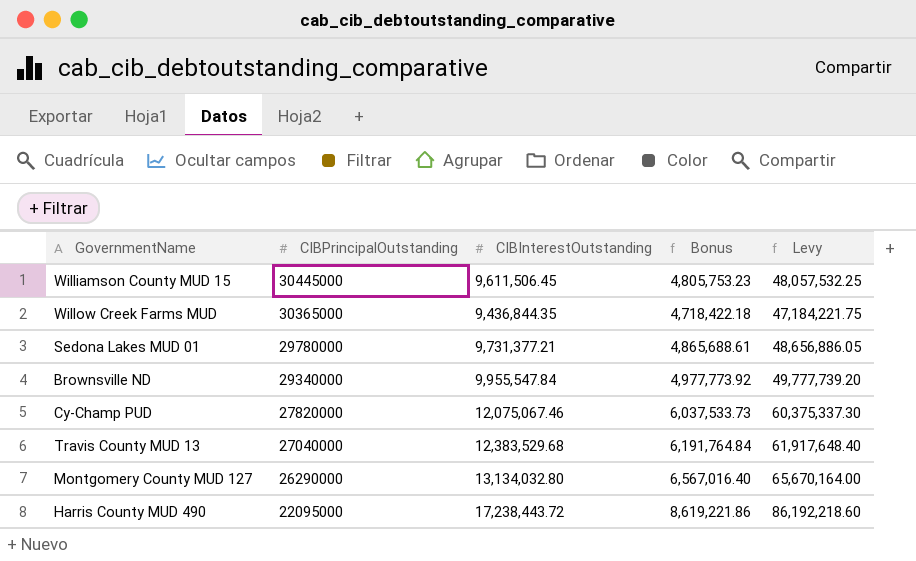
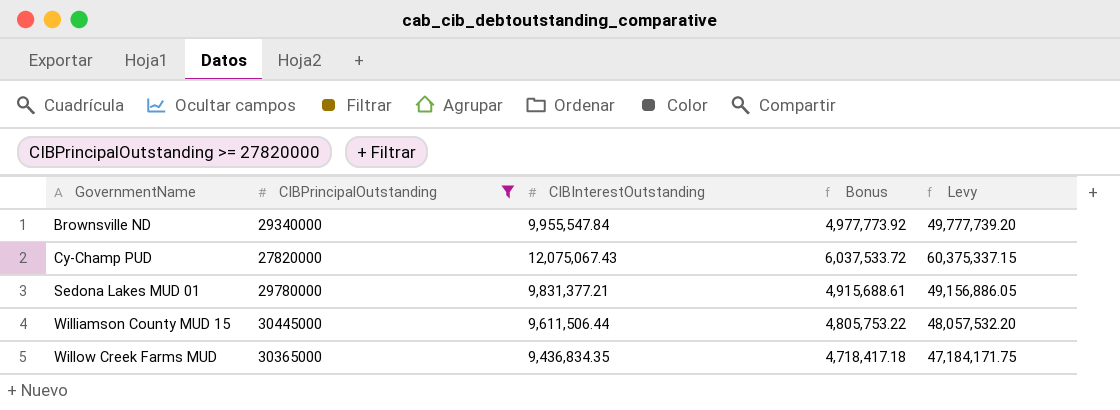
filter: none -> CIBPrincipalOutstanding >= 27820000
row order: CIBPrincipalOutstanding descending -> GovernmentName ascending
Cy-Champ PUD | CIBInterestOutstanding: 12,075,067.46 -> 12,075,067.43
Cy-Champ PUD | Bonus: 6,037,533.73 -> 6,037,533.72
Cy-Champ PUD | Levy: 60,375,337.30 -> 60,375,337.15
Sedona Lakes MUD 01 | CIBInterestOutstanding: 9,731,377.21 -> 9,831,377.21
Sedona Lakes MUD 01 | Bonus: 4,865,688.61 -> 4,915,688.61
Sedona Lakes MUD 01 | Levy: 48,656,886.05 -> 49,156,886.05
Williamson County MUD 15 | CIBInterestOutstanding: 9,611,506.45 -> 9,611,506.44
Williamson County MUD 15 | Bonus: 4,805,753.23 -> 4,805,753.22
Williamson County MUD 15 | Levy: 48,057,532.25 -> 48,057,532.20
Willow Creek Farms MUD | CIBInterestOutstanding: 9,436,844.35 -> 9,436,834.35
Willow Creek Farms MUD | Bonus: 4,718,422.18 -> 4,718,417.18
Willow Creek Farms MUD | Levy: 47,184,221.75 -> 47,184,171.75

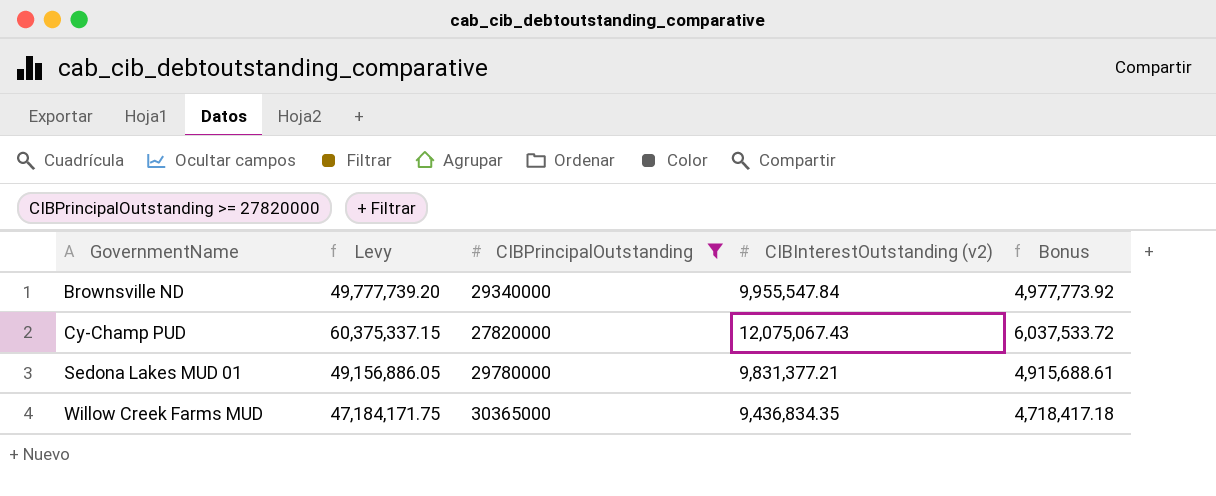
column Levy | position: 5 -> 2
column name: CIBInterestOutstanding -> CIBInterestOutstanding (v2)
row Williamson County MUD 15: 30445000 | 9,611,506.44 | 4,805,753.22 | 48,057,532.20 -> none

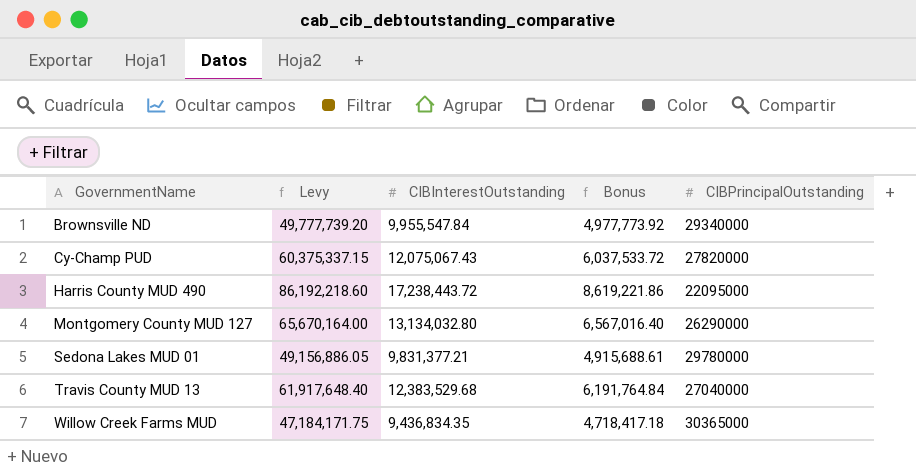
filter: CIBPrincipalOutstanding >= 27820000 -> none
column name: CIBInterestOutstanding (v2) -> CIBInterestOutstanding
column CIBPrincipalOutstanding | position: 3 -> 5

